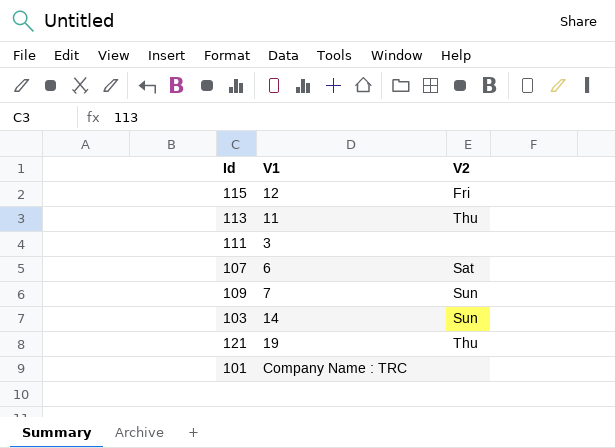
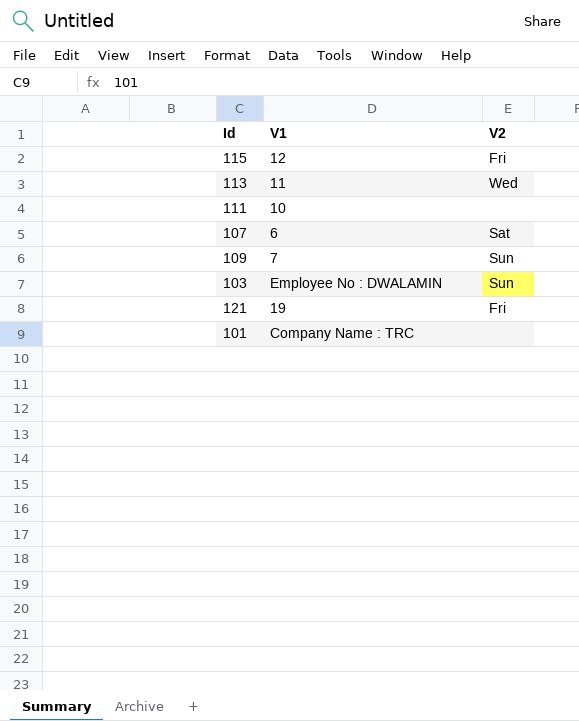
113 | V2: Thu -> Wed
111 | V1: 3 -> 10
103 | V1: 14 -> Employee No : DWALAMIN
121 | V2: Thu -> Fri

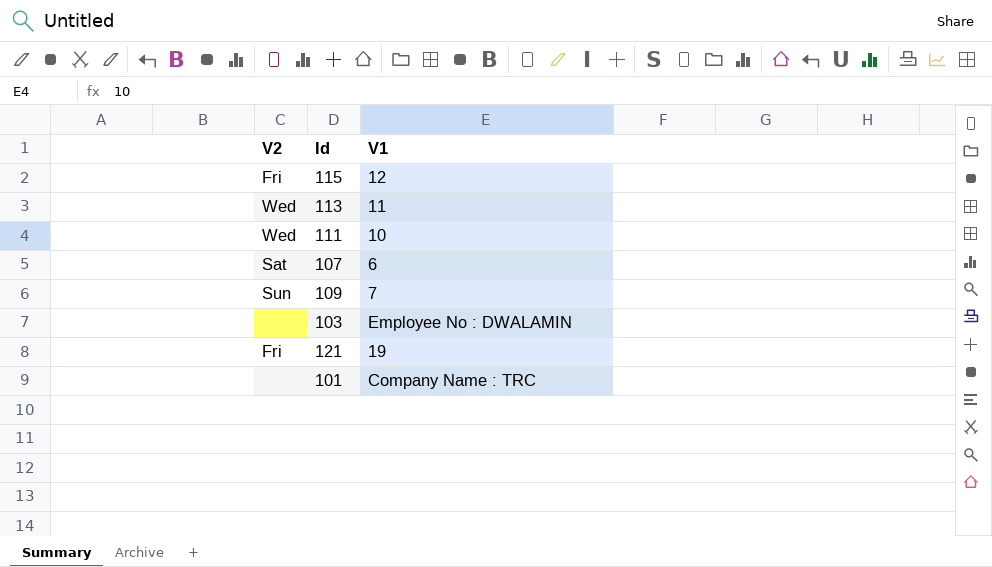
column V2 | position: 3 -> 1
111 | V2: none -> Wed
103 | V2: Sun -> none

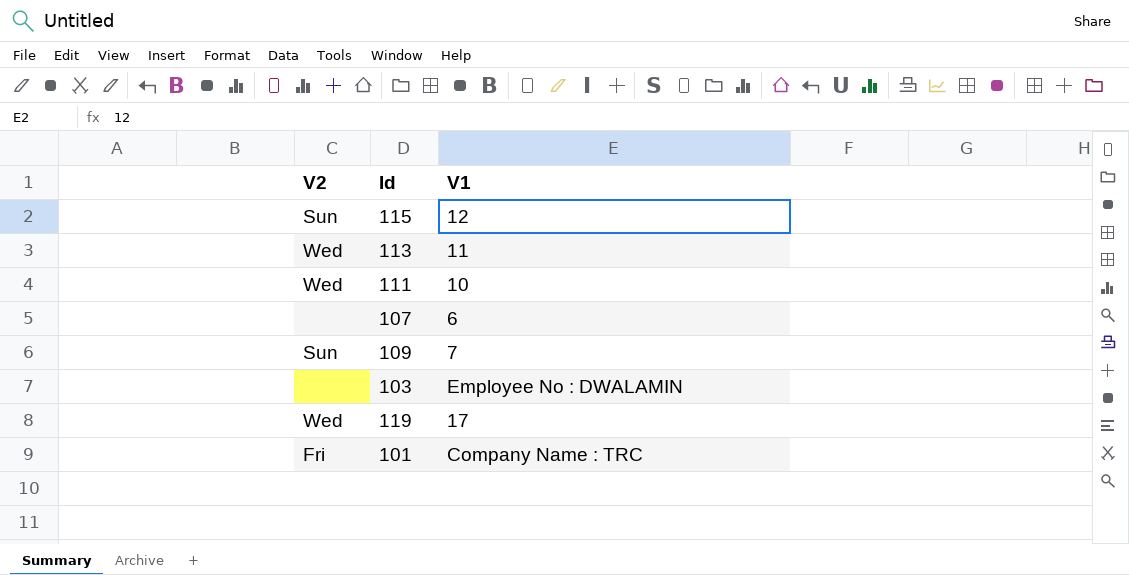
row 121: Fri | 19 -> none
115 | V2: Fri -> Sun
107 | V2: Sat -> none
row 119: none -> Wed | 17
101 | V2: none -> Fri

